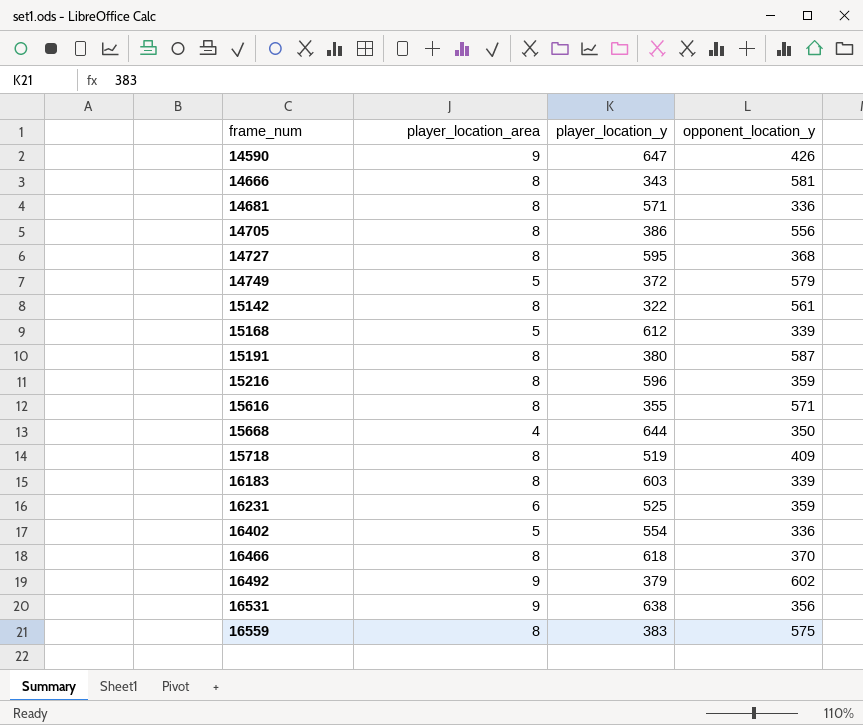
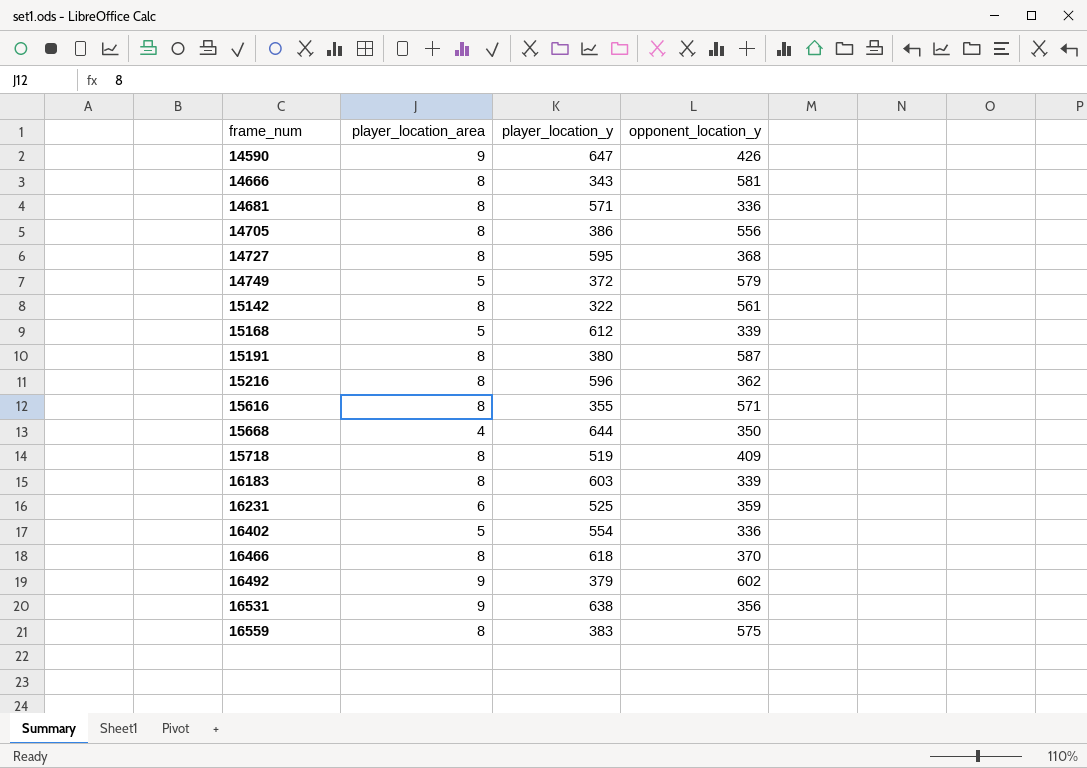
15216 | opponent_location_y: 359 -> 362

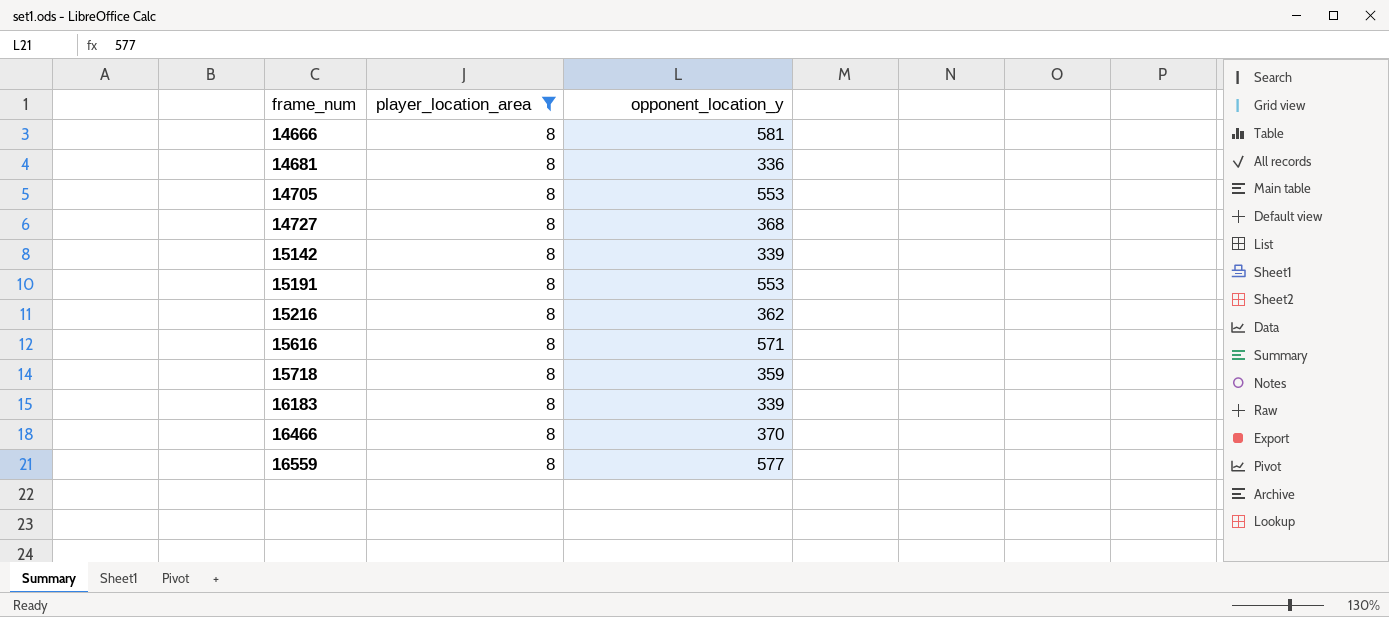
filter: none -> player_location_area = 8
column player_location_y | position: 3 -> none
14705 | opponent_location_y: 556 -> 553
15142 | opponent_location_y: 561 -> 339
15191 | opponent_location_y: 587 -> 553
15718 | opponent_location_y: 409 -> 359
16559 | opponent_location_y: 575 -> 577

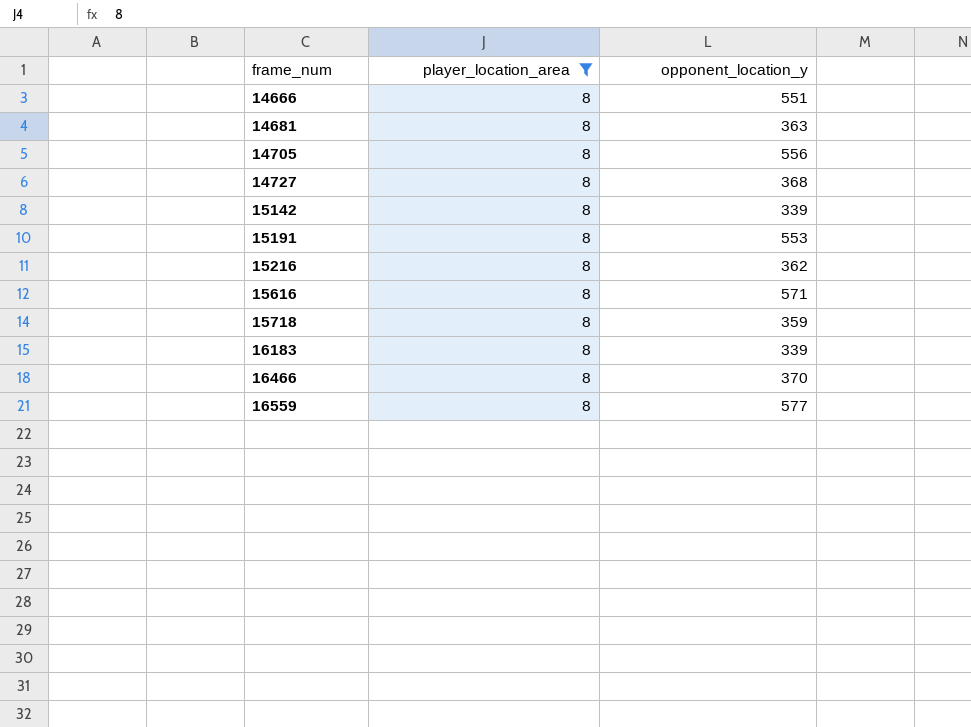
14666 | opponent_location_y: 581 -> 551
14681 | opponent_location_y: 336 -> 363
14705 | opponent_location_y: 553 -> 556

